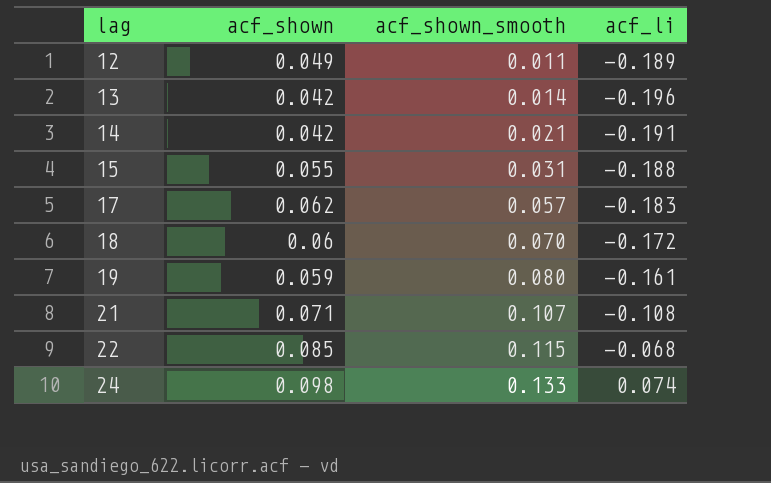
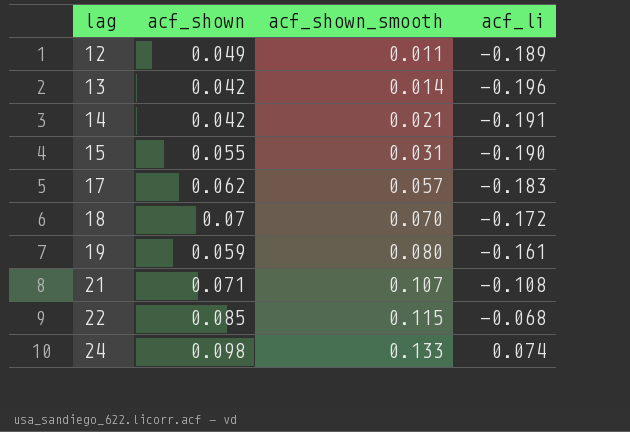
15 | acf_li: -0.188 -> -0.190
18 | acf_shown: 0.06 -> 0.07

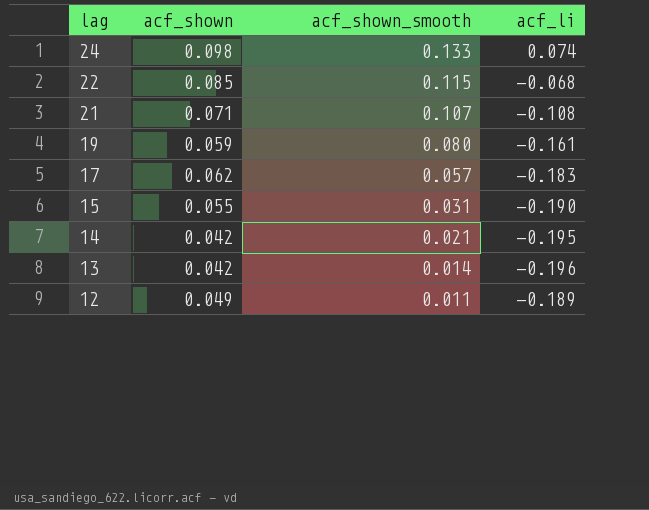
row order: lag ascending -> lag descending
row 18: 0.07 | 0.070 | -0.172 -> none
14 | acf_li: -0.191 -> -0.195

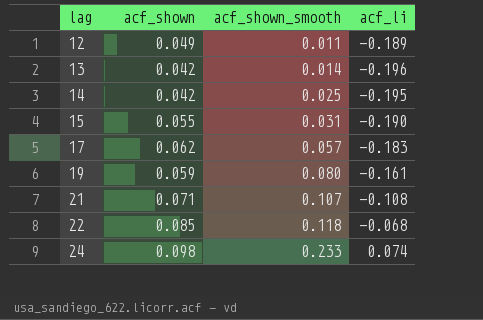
row order: lag descending -> lag ascending
14 | acf_shown_smooth: 0.021 -> 0.025
22 | acf_shown_smooth: 0.115 -> 0.118
24 | acf_shown_smooth: 0.133 -> 0.233

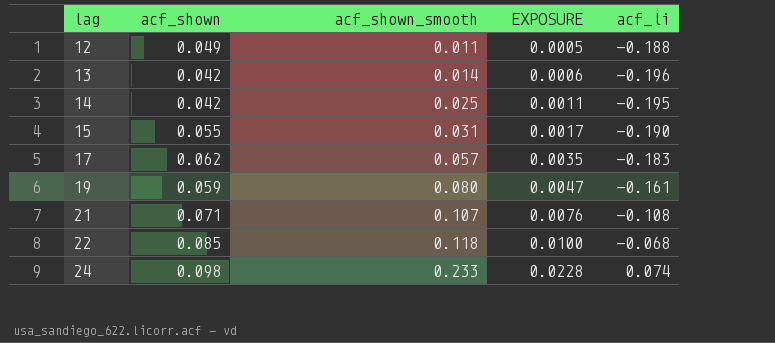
column EXPOSURE | formula: none -> [acf_shown] * [acf_shown_smooth]
12 | acf_li: -0.189 -> -0.188

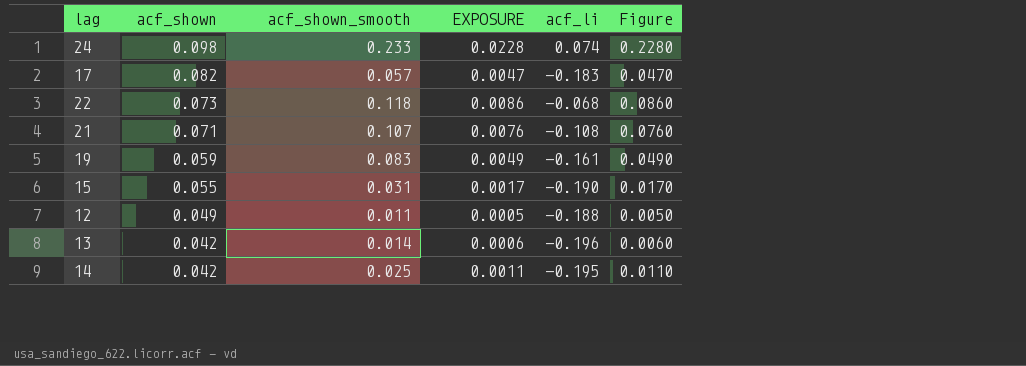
row order: lag ascending -> acf_shown descending
column Figure | formula: none -> [EXPOSURE] * 10
17 | acf_shown: 0.062 -> 0.082
17 | EXPOSURE: 0.0035 -> 0.0047
22 | acf_shown: 0.085 -> 0.073
22 | EXPOSURE: 0.0100 -> 0.0086
19 | acf_shown_smooth: 0.080 -> 0.083
19 | EXPOSURE: 0.0047 -> 0.0049

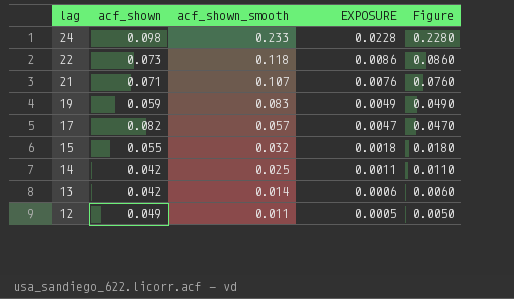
row order: acf_shown descending -> lag descending
column acf_li | position: 5 -> none
15 | acf_shown_smooth: 0.031 -> 0.032
15 | EXPOSURE: 0.0017 -> 0.0018
15 | Figure: 0.0170 -> 0.0180

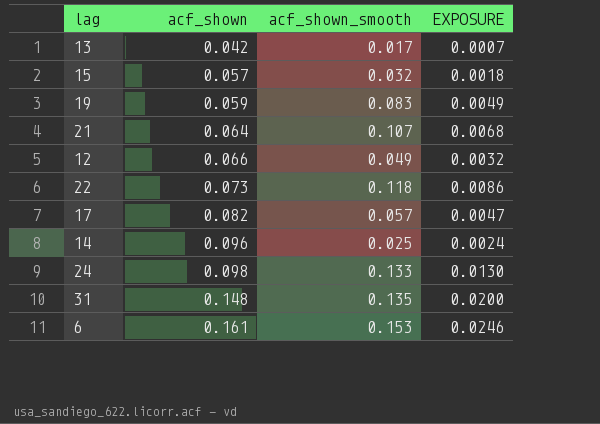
row order: lag descending -> acf_shown ascending
column Figure | formula: [EXPOSURE] * 10 -> none
13 | acf_shown_smooth: 0.014 -> 0.017
13 | EXPOSURE: 0.0006 -> 0.0007
15 | acf_shown: 0.055 -> 0.057
21 | acf_shown: 0.071 -> 0.064
21 | EXPOSURE: 0.0076 -> 0.0068
12 | acf_shown: 0.049 -> 0.066
12 | acf_shown_smooth: 0.011 -> 0.049
12 | EXPOSURE: 0.0005 -> 0.0032
14 | acf_shown: 0.042 -> 0.096
14 | EXPOSURE: 0.0011 -> 0.0024
24 | acf_shown_smooth: 0.233 -> 0.133
24 | EXPOSURE: 0.0228 -> 0.0130
row 31: none -> 0.148 | 0.135 | 0.0200
row 6: none -> 0.161 | 0.153 | 0.0246

